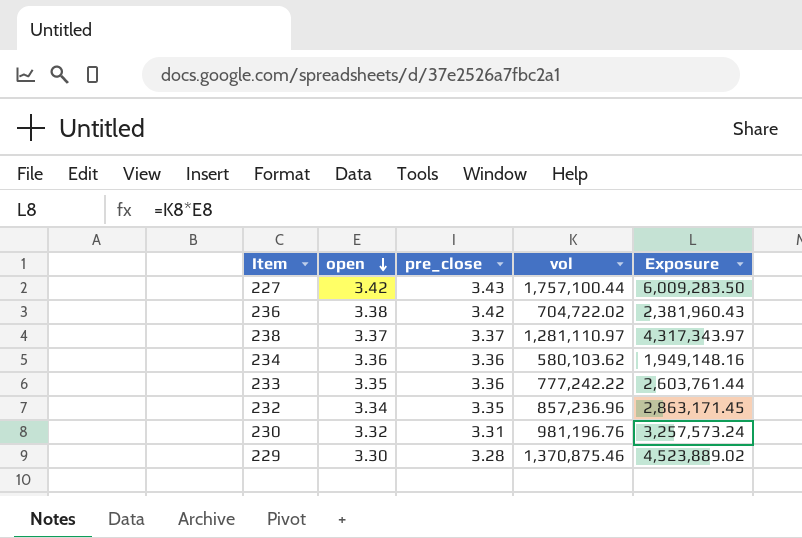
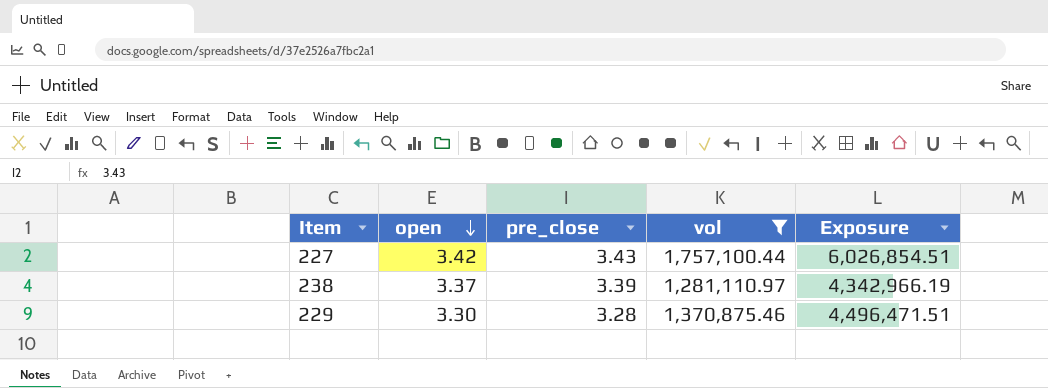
filter: none -> vol >= 1,281,110.97
column Exposure | formula: [open] * [vol] -> [pre_close] * [vol]
238 | pre_close: 3.37 -> 3.39

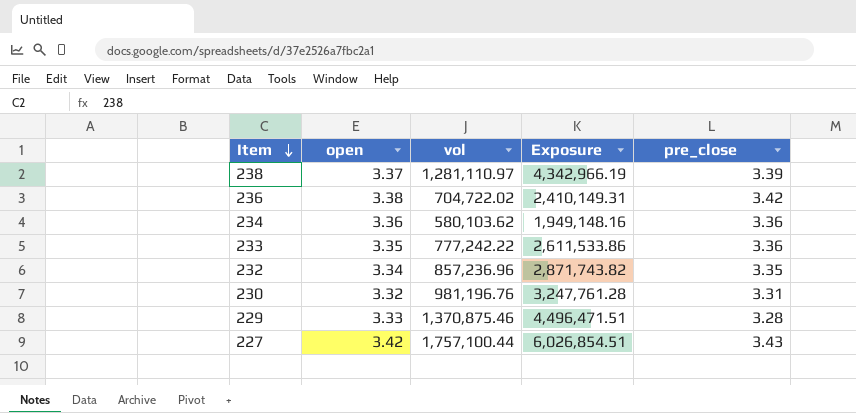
filter: vol >= 1,281,110.97 -> none
row order: open descending -> Item descending
column pre_close | position: 3 -> 5
229 | open: 3.30 -> 3.33

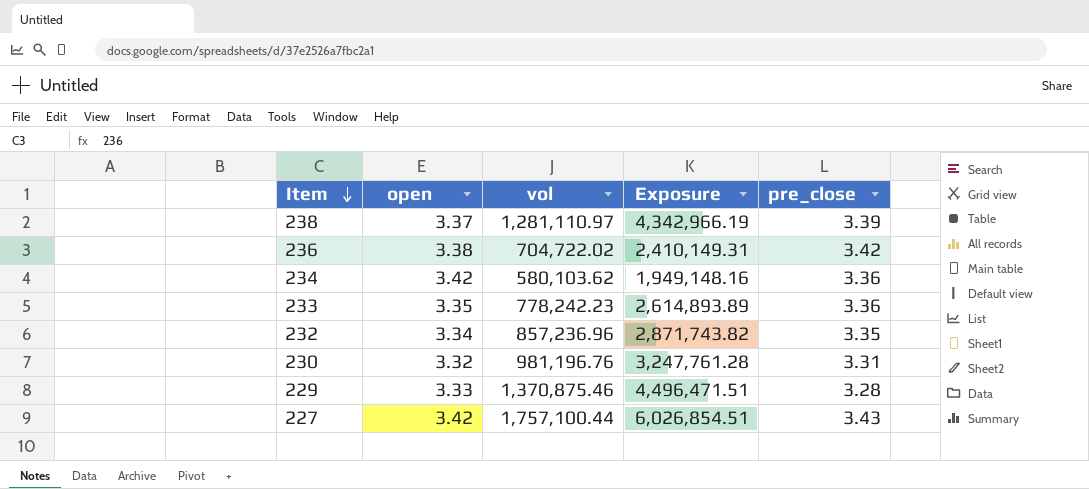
234 | open: 3.36 -> 3.42
233 | vol: 777,242.22 -> 778,242.23
233 | Exposure: 2,611,533.86 -> 2,614,893.89

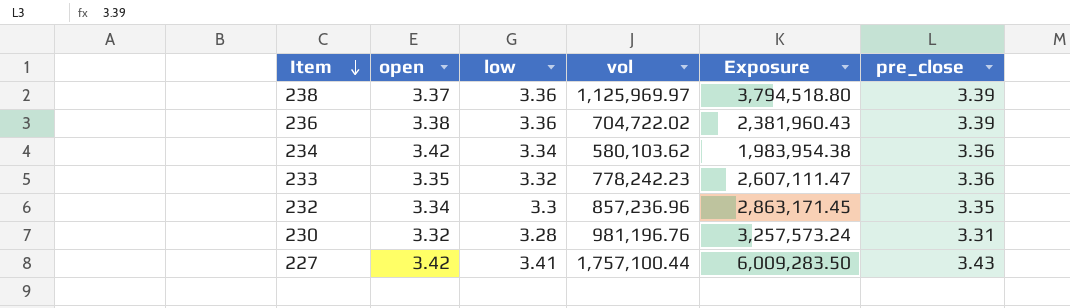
column low | position: none -> 3
column Exposure | formula: [vol] * [pre_close] -> [open] * [vol]
row 229: 3.33 | 1,370,875.46 | 4,496,471.51 | 3.28 -> none
238 | vol: 1,281,110.97 -> 1,125,969.97
236 | pre_close: 3.42 -> 3.39

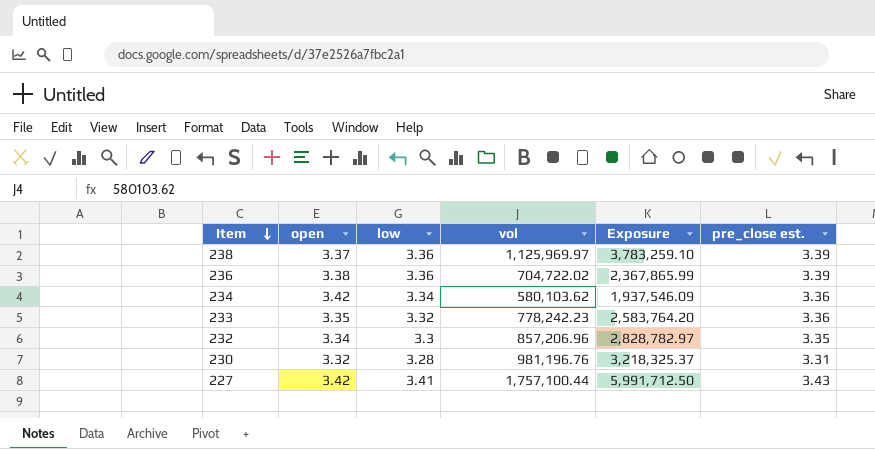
column Exposure | formula: [open] * [vol] -> [low] * [vol]
column name: pre_close -> pre_close est.
232 | vol: 857,236.96 -> 857,206.96

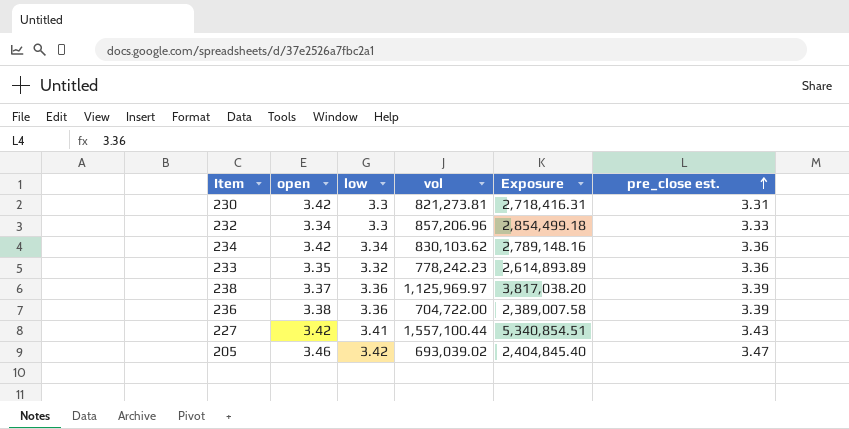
row order: Item descending -> pre_close est. ascending
column Exposure | formula: [low] * [vol] -> [vol] * [pre_close est.]
230 | open: 3.32 -> 3.42
230 | low: 3.28 -> 3.3
230 | vol: 981,196.76 -> 821,273.81
232 | pre_close est.: 3.35 -> 3.33
234 | vol: 580,103.62 -> 830,103.62
236 | vol: 704,722.02 -> 704,722.00
227 | vol: 1,757,100.44 -> 1,557,100.44
row 205: none -> 3.46 | 3.42 | 693,039.02 | 2,404,845.40 | 3.47

